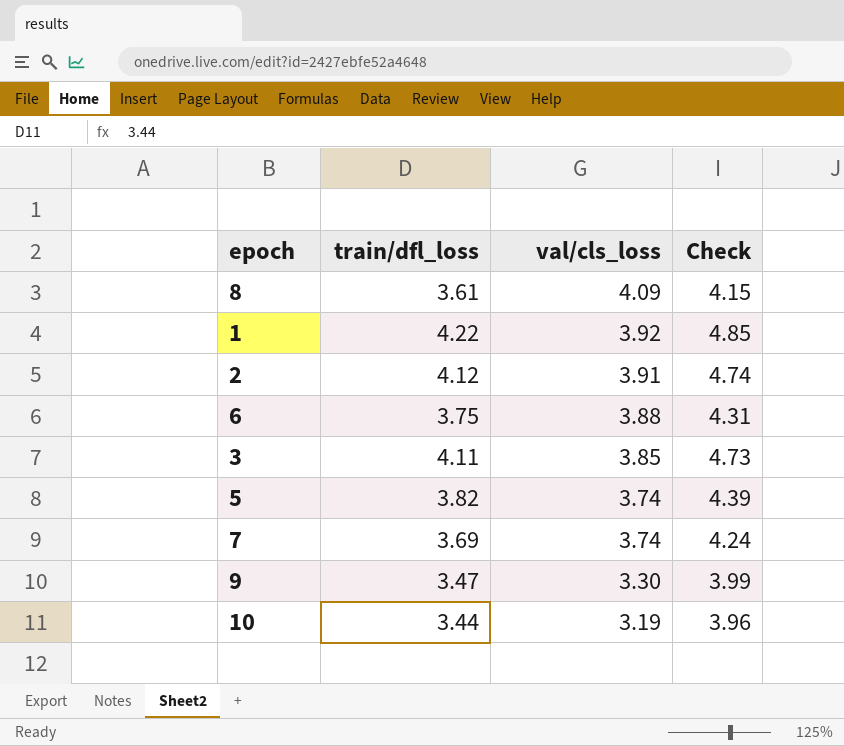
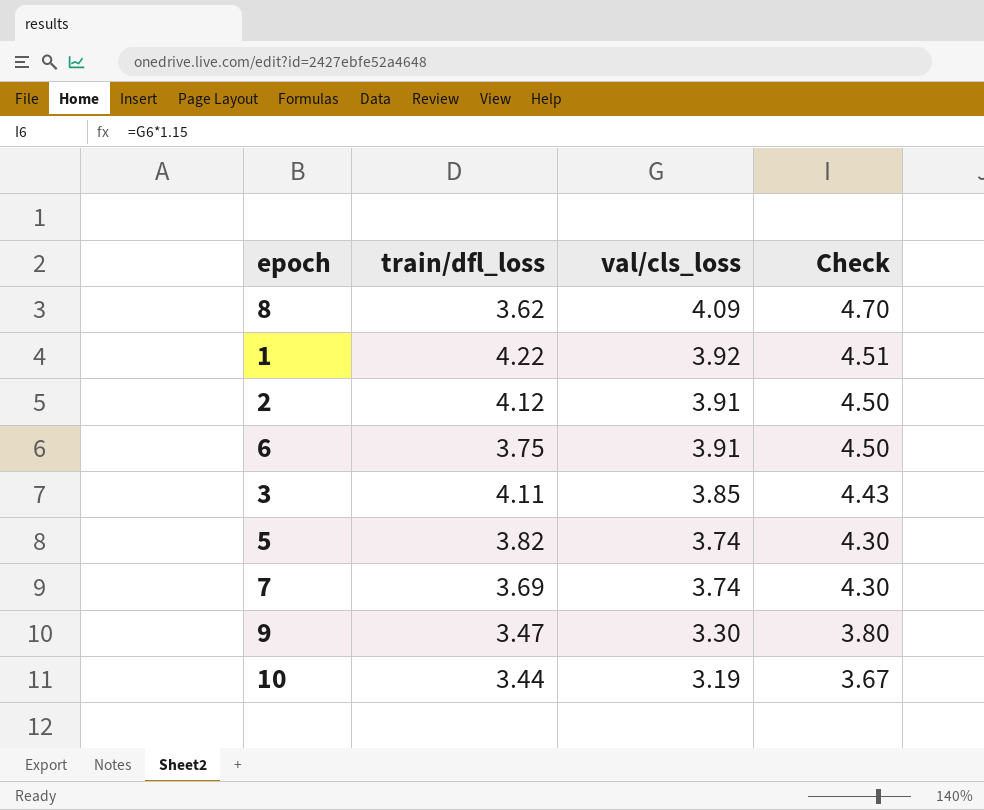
column Check | formula: [train/dfl_loss] * 1.15 -> [val/cls_loss] * 1.15
8 | train/dfl_loss: 3.61 -> 3.62
6 | val/cls_loss: 3.88 -> 3.91

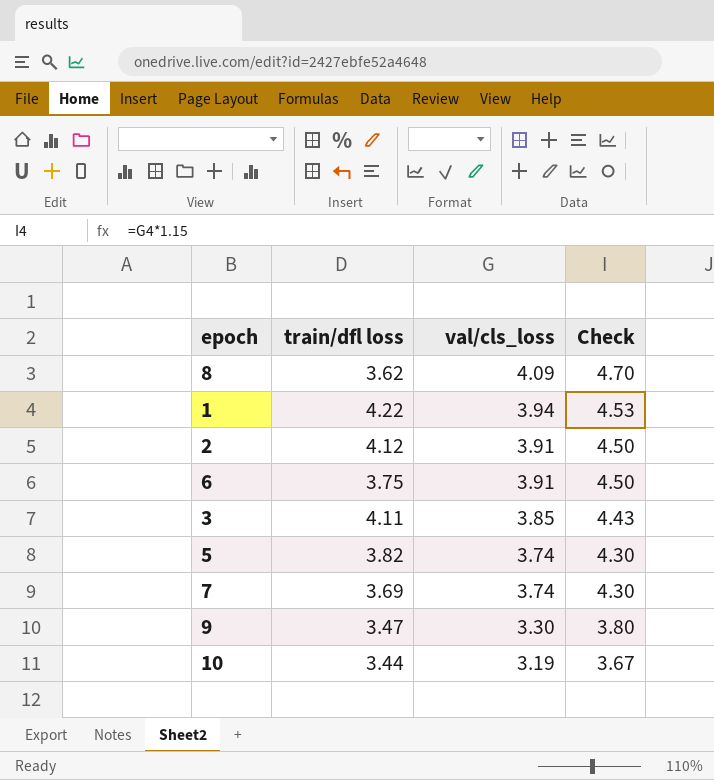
column name: train/dfl_loss -> train/dfl loss
1 | val/cls_loss: 3.92 -> 3.94
1 | Check: 4.51 -> 4.53

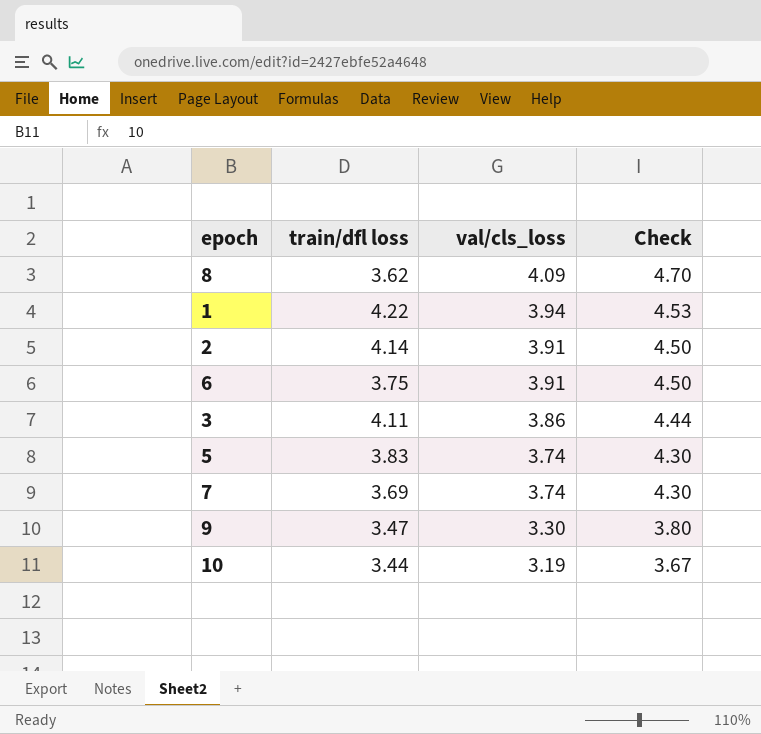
2 | train/dfl loss: 4.12 -> 4.14
3 | val/cls_loss: 3.85 -> 3.86
3 | Check: 4.43 -> 4.44
5 | train/dfl loss: 3.82 -> 3.83

